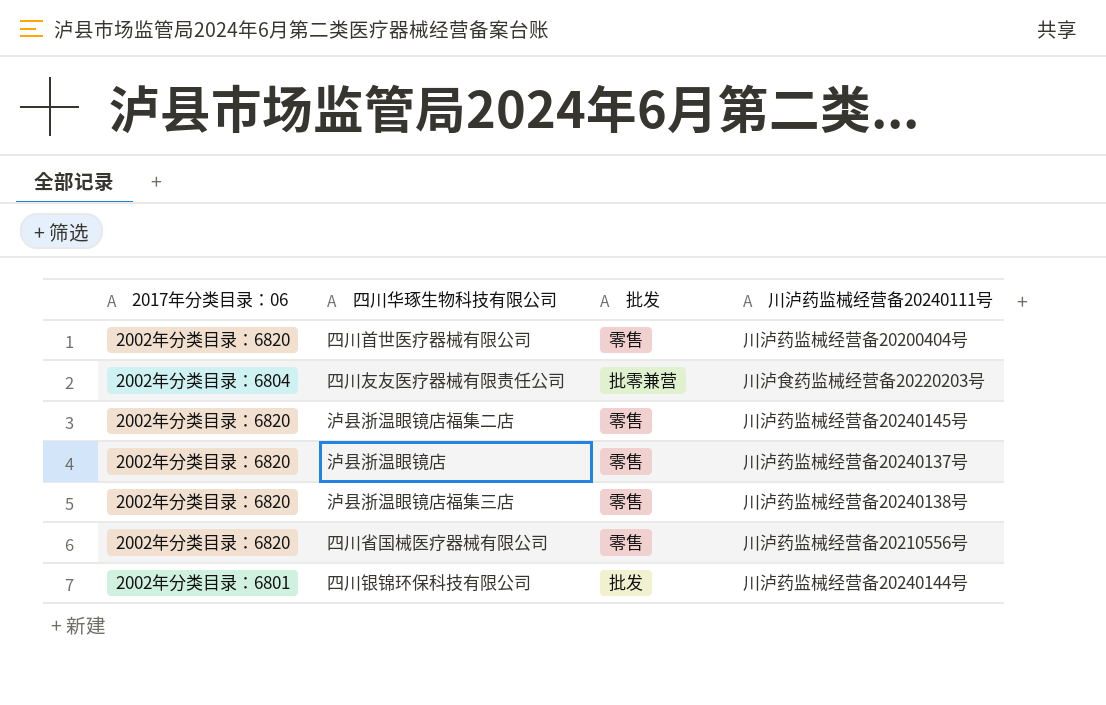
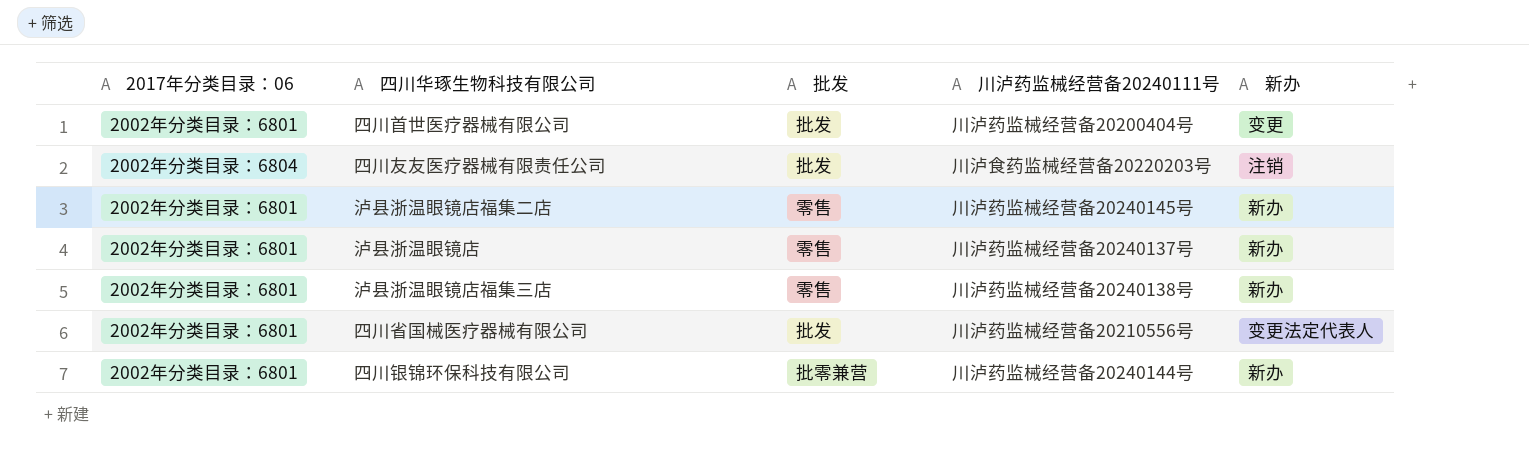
column 新办 | position: none -> 5
四川首世医疗器械有限公司 | 2017年分类目录：06: 2002年分类目录：6820 -> 2002年分类目录：6801
四川首世医疗器械有限公司 | 批发: 零售 -> 批发
四川友友医疗器械有限责任公司 | 批发: 批零兼营 -> 批发
泸县浙温眼镜店福集二店 | 2017年分类目录：06: 2002年分类目录：6820 -> 2002年分类目录：6801
泸县浙温眼镜店 | 2017年分类目录：06: 2002年分类目录：6820 -> 2002年分类目录：6801
泸县浙温眼镜店福集三店 | 2017年分类目录：06: 2002年分类目录：6820 -> 2002年分类目录：6801
四川省国械医疗器械有限公司 | 2017年分类目录：06: 2002年分类目录：6820 -> 2002年分类目录：6801
四川省国械医疗器械有限公司 | 批发: 零售 -> 批发
四川银锦环保科技有限公司 | 批发: 批发 -> 批零兼营

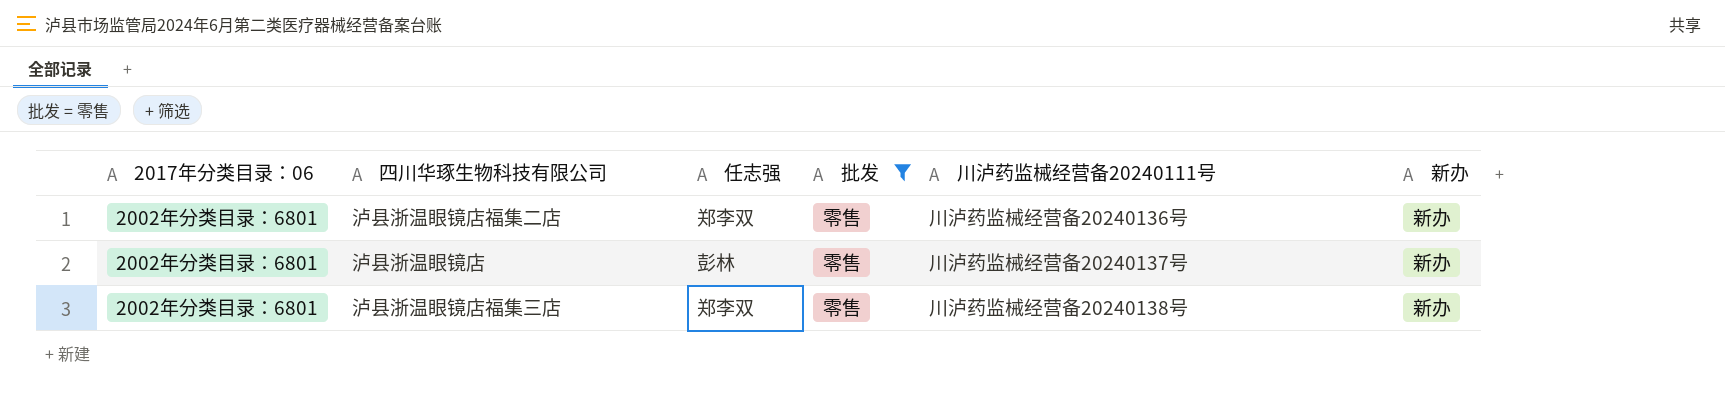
filter: none -> 批发 = 零售
column 任志强 | position: none -> 3
泸县浙温眼镜店福集二店 | 川泸药监械经营备20240111号: 川泸药监械经营备20240145号 -> 川泸药监械经营备20240136号

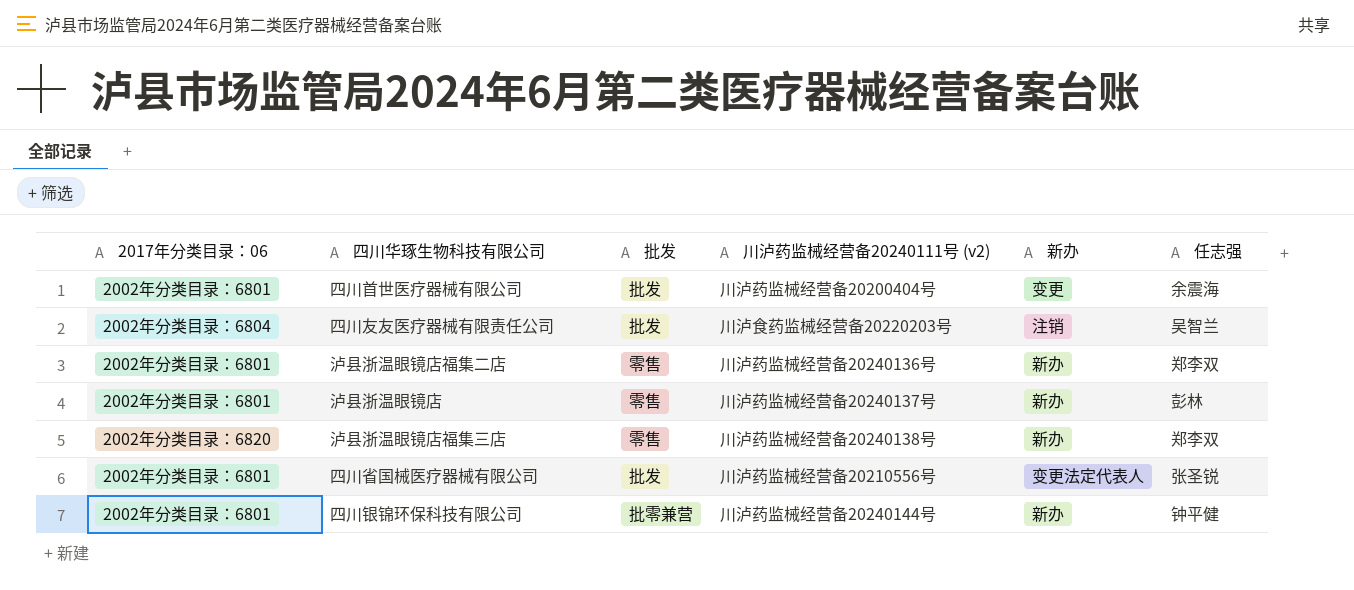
filter: 批发 = 零售 -> none
column name: 川泸药监械经营备20240111号 -> 川泸药监械经营备20240111号 (v2)
column 任志强 | position: 3 -> 6
泸县浙温眼镜店福集三店 | 2017年分类目录：06: 2002年分类目录：6801 -> 2002年分类目录：6820

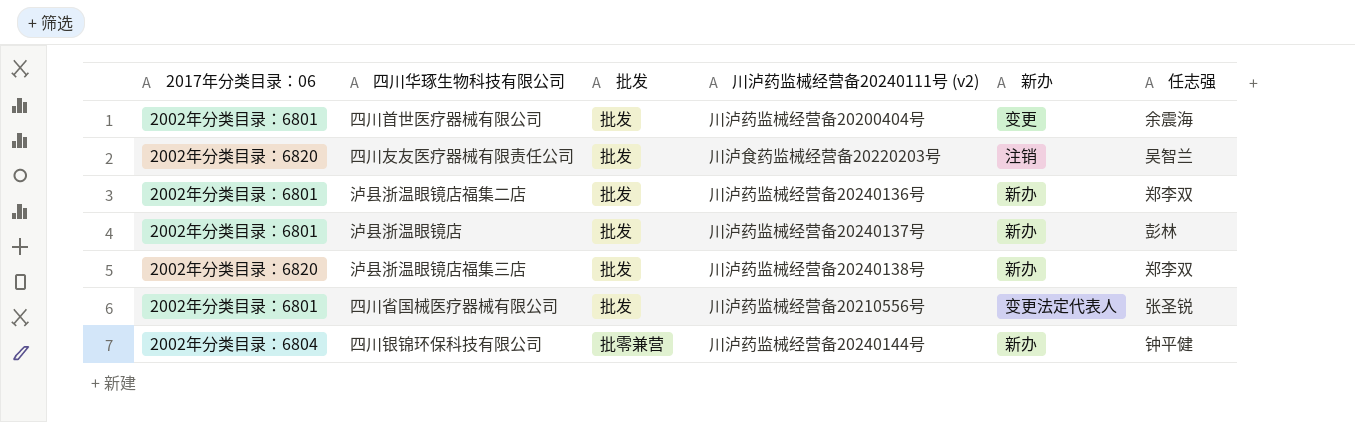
四川友友医疗器械有限责任公司 | 2017年分类目录：06: 2002年分类目录：6804 -> 2002年分类目录：6820
泸县浙温眼镜店福集二店 | 批发: 零售 -> 批发
泸县浙温眼镜店 | 批发: 零售 -> 批发
泸县浙温眼镜店福集三店 | 批发: 零售 -> 批发
四川银锦环保科技有限公司 | 2017年分类目录：06: 2002年分类目录：6801 -> 2002年分类目录：6804

